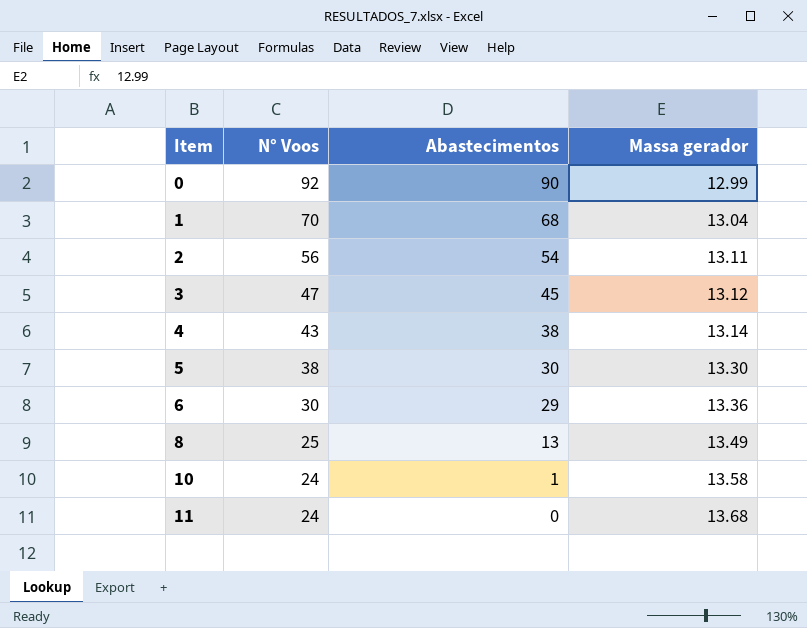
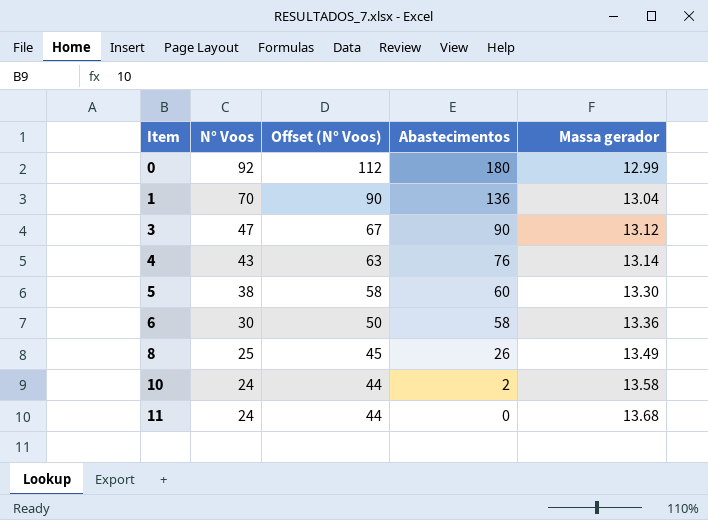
column Offset (N° Voos) | formula: none -> [N° Voos] + 20
row 2: 56 | 54 | 13.11 -> none
0 | Abastecimentos: 90 -> 180
1 | Abastecimentos: 68 -> 136
3 | Abastecimentos: 45 -> 90
4 | Abastecimentos: 38 -> 76
5 | Abastecimentos: 30 -> 60
6 | Abastecimentos: 29 -> 58
8 | Abastecimentos: 13 -> 26
10 | Abastecimentos: 1 -> 2

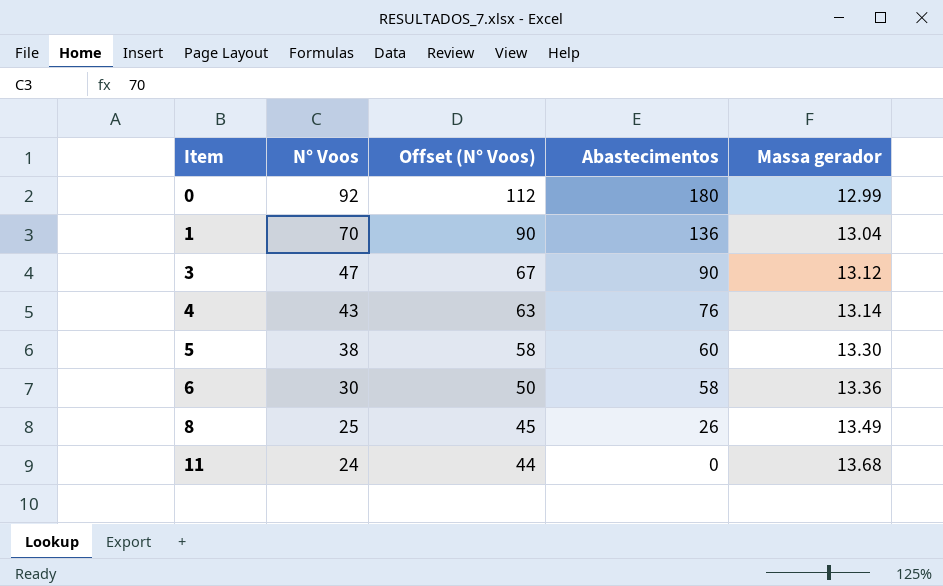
row 10: 24 | 44 | 2 | 13.58 -> none

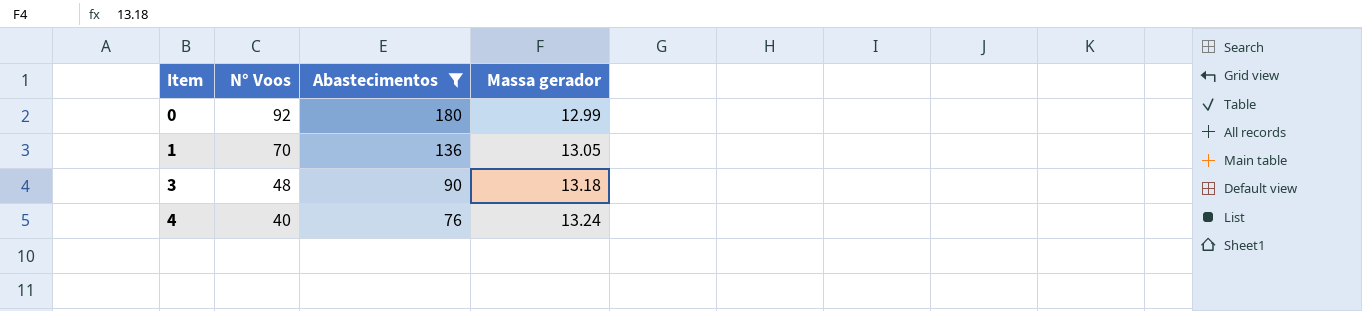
filter: none -> Abastecimentos >= 76
column Offset (N° Voos) | formula: [N° Voos] + 20 -> none
1 | Massa gerador: 13.04 -> 13.05
3 | N° Voos: 47 -> 48
3 | Massa gerador: 13.12 -> 13.18
4 | N° Voos: 43 -> 40
4 | Massa gerador: 13.14 -> 13.24

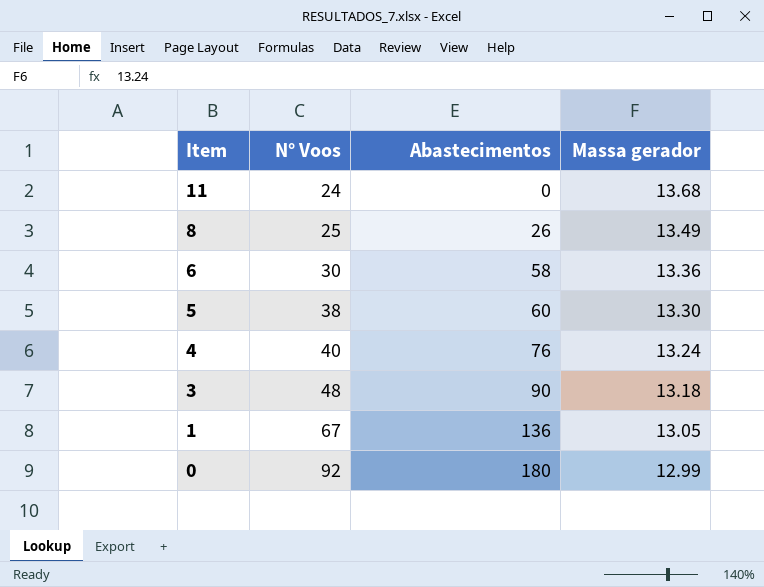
filter: Abastecimentos >= 76 -> none
row order: Item ascending -> Item descending
1 | N° Voos: 70 -> 67

